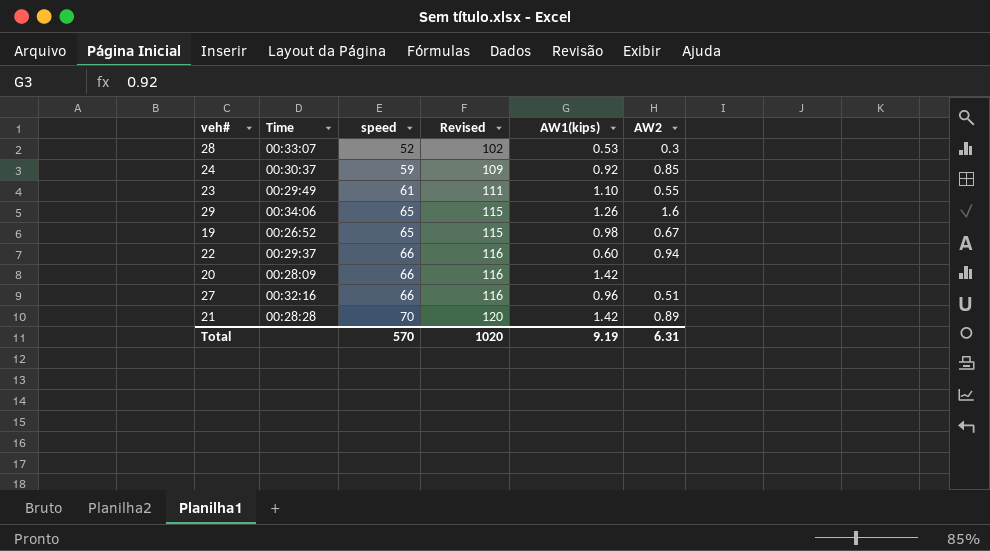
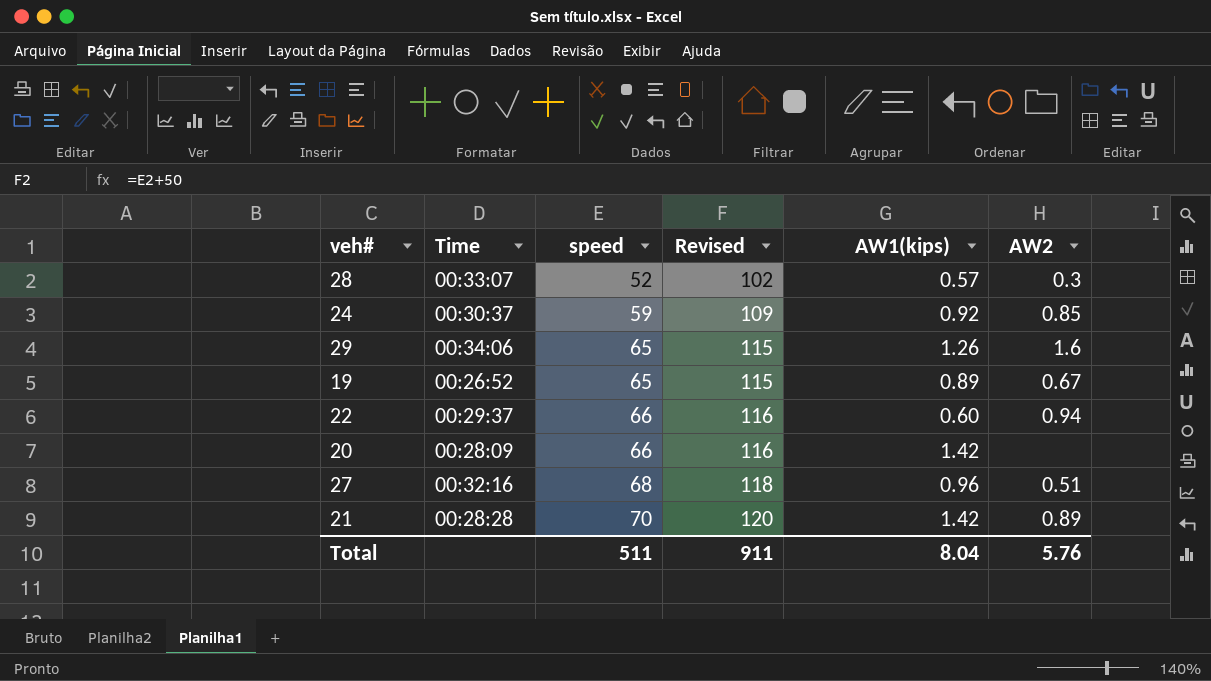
row 23: 00:29:49 | 61 | 111 | 1.10 | 0.55 -> none
28 | AW1(kips): 0.53 -> 0.57
19 | AW1(kips): 0.98 -> 0.89
27 | speed: 66 -> 68
27 | Revised: 116 -> 118
Total | speed: 570 -> 511
Total | Revised: 1020 -> 911
Total | AW1(kips): 9.19 -> 8.04
Total | AW2: 6.31 -> 5.76

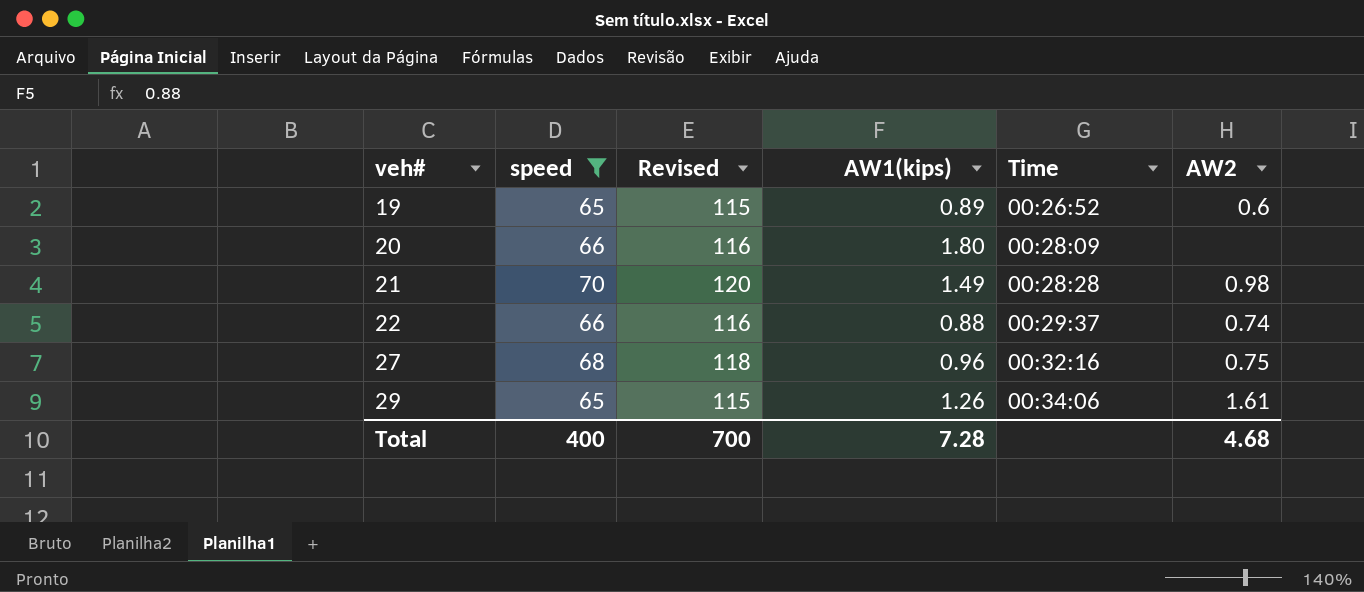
filter: none -> speed >= 65
row order: speed ascending -> veh# ascending
column Time | position: 2 -> 5
19 | AW2: 0.67 -> 0.6
20 | AW1(kips): 1.42 -> 1.80
21 | AW1(kips): 1.42 -> 1.49
21 | AW2: 0.89 -> 0.98
22 | AW1(kips): 0.60 -> 0.88
22 | AW2: 0.94 -> 0.74
27 | AW2: 0.51 -> 0.75
29 | AW2: 1.6 -> 1.61
Total | speed: 511 -> 400
Total | Revised: 911 -> 700
Total | AW1(kips): 8.04 -> 7.28
Total | AW2: 5.76 -> 4.68

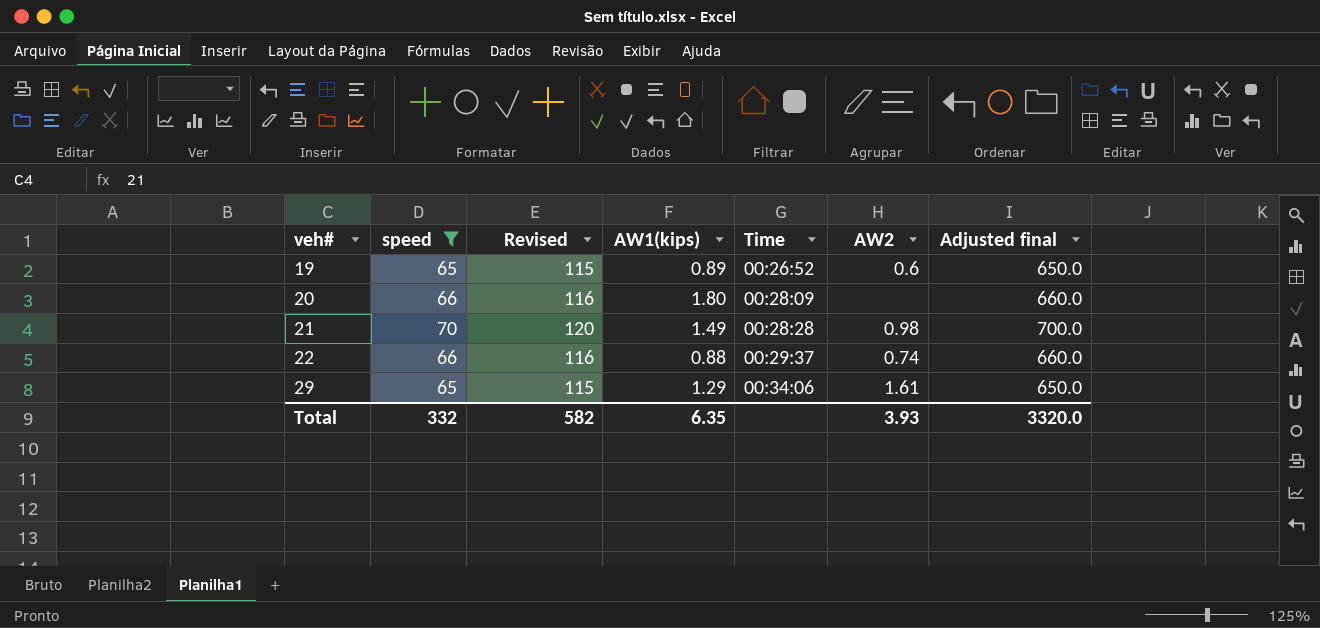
column Adjusted final | formula: none -> [speed] * 10
row 27: 68 | 118 | 0.96 | 00:32:16 | 0.75 -> none
29 | AW1(kips): 1.26 -> 1.29
Total | speed: 400 -> 332
Total | Revised: 700 -> 582
Total | AW1(kips): 7.28 -> 6.35
Total | AW2: 4.68 -> 3.93

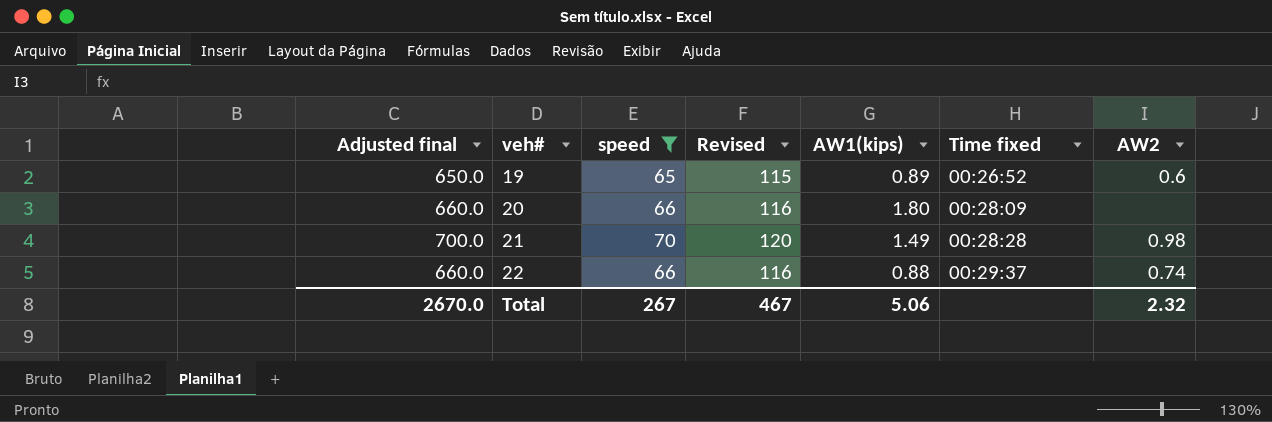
column Adjusted final | position: 7 -> 1
column name: Time -> Time fixed
row 29: 65 | 115 | 1.29 | 00:34:06 | 1.61 | 650.0 -> none
Total | Adjusted final: 3320.0 -> 2670.0
Total | speed: 332 -> 267
Total | Revised: 582 -> 467
Total | AW1(kips): 6.35 -> 5.06
Total | AW2: 3.93 -> 2.32

